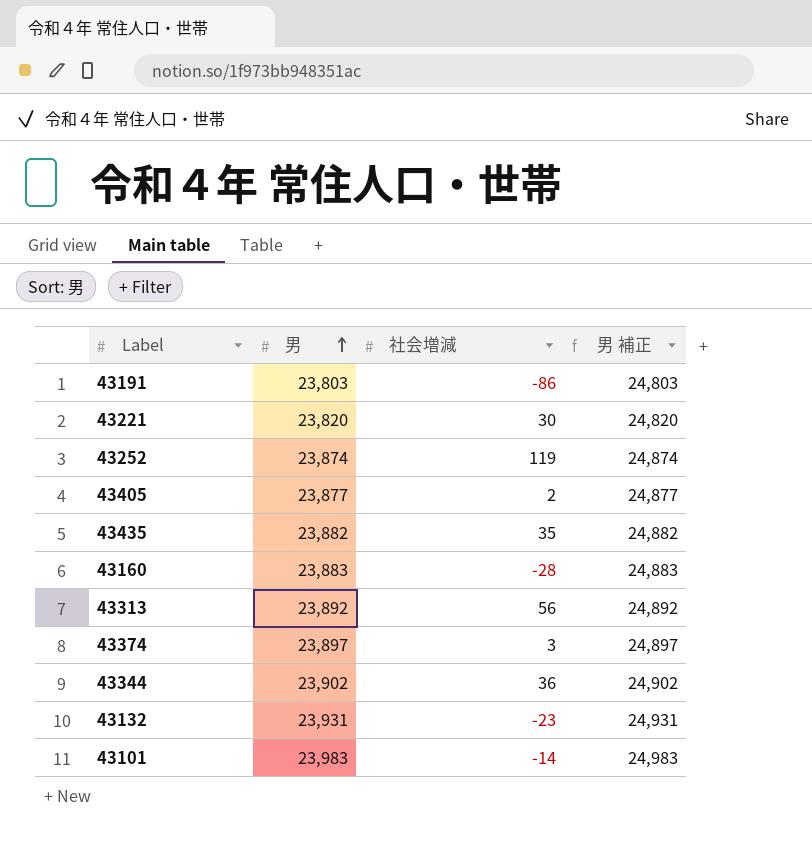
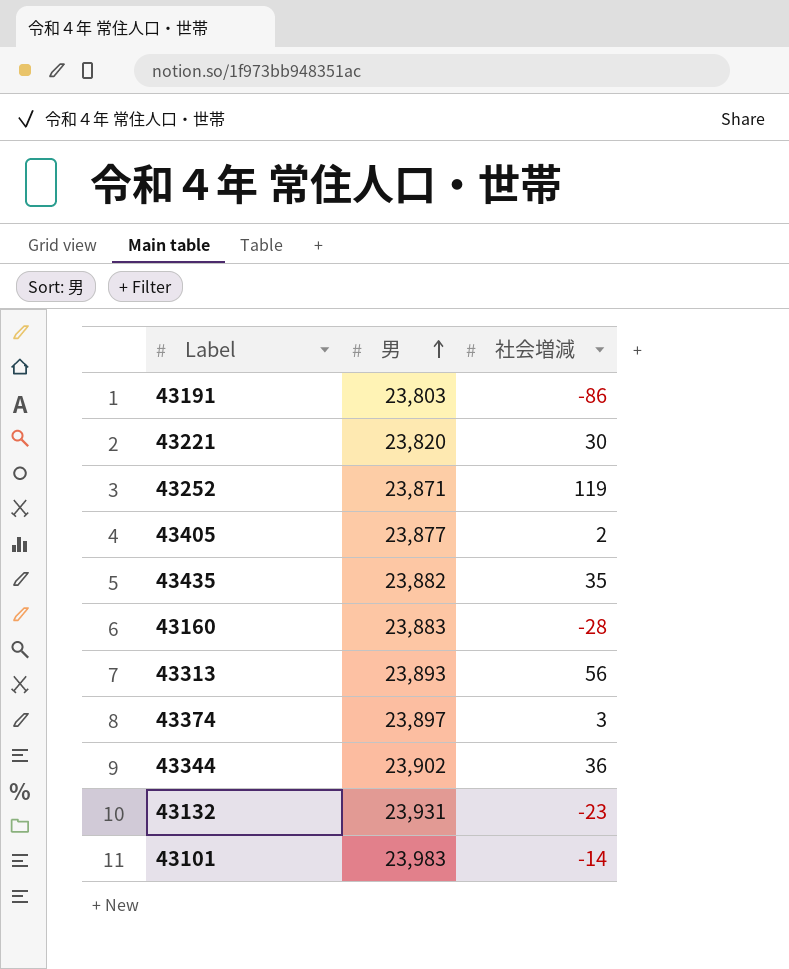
column 男 補正 | formula: [男] + 1000 -> none
43252 | 男: 23,874 -> 23,871
43313 | 男: 23,892 -> 23,893

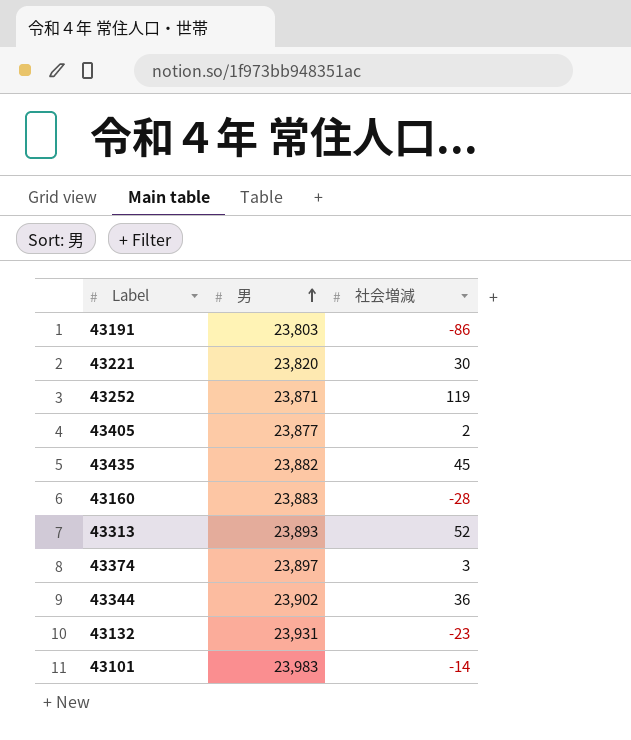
43435 | 社会増減: 35 -> 45
43313 | 社会増減: 56 -> 52

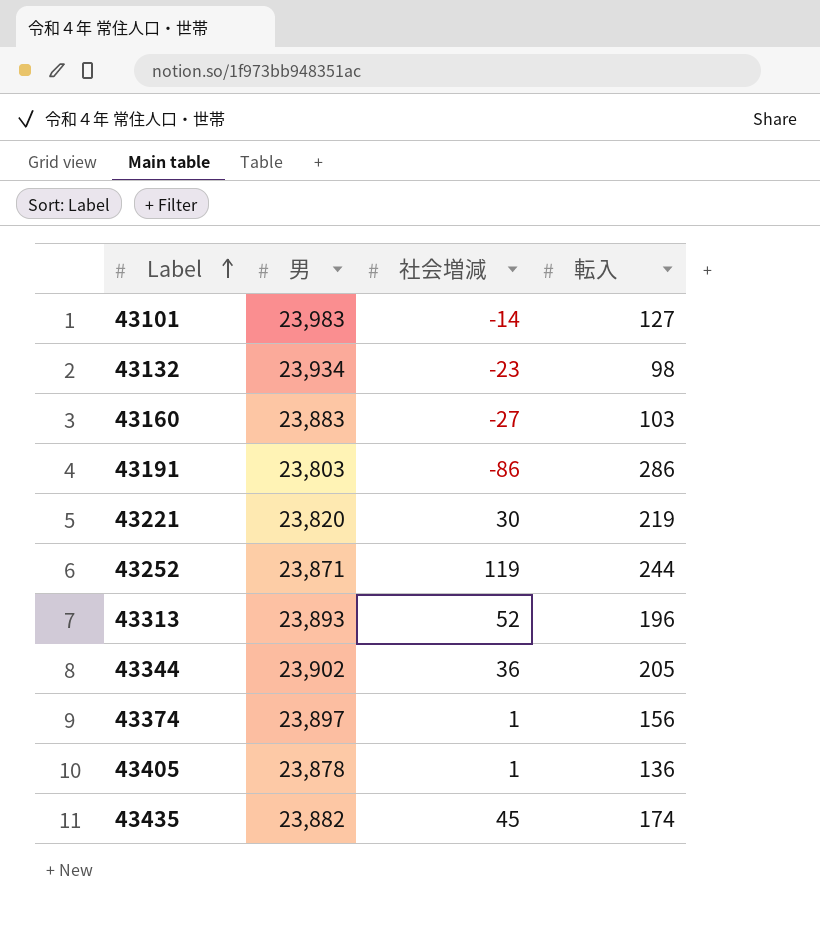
row order: 男 ascending -> Label ascending
column 転入 | position: none -> 4
43132 | 男: 23,931 -> 23,934
43160 | 社会増減: -28 -> -27
43374 | 社会増減: 3 -> 1
43405 | 男: 23,877 -> 23,878
43405 | 社会増減: 2 -> 1

